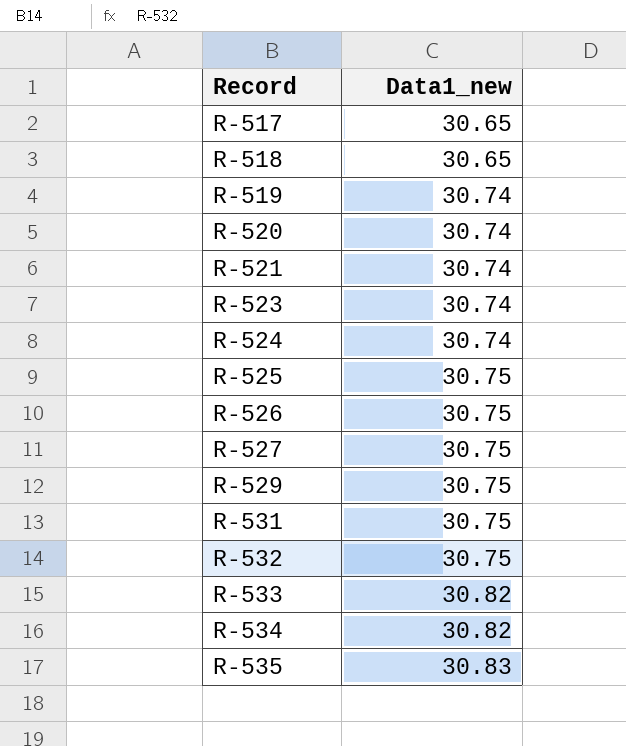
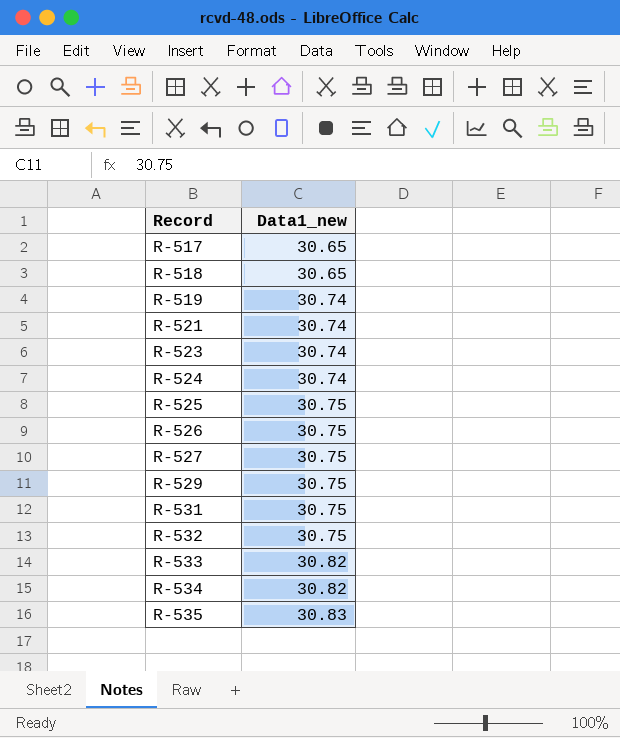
row R-520: 30.74 -> none

